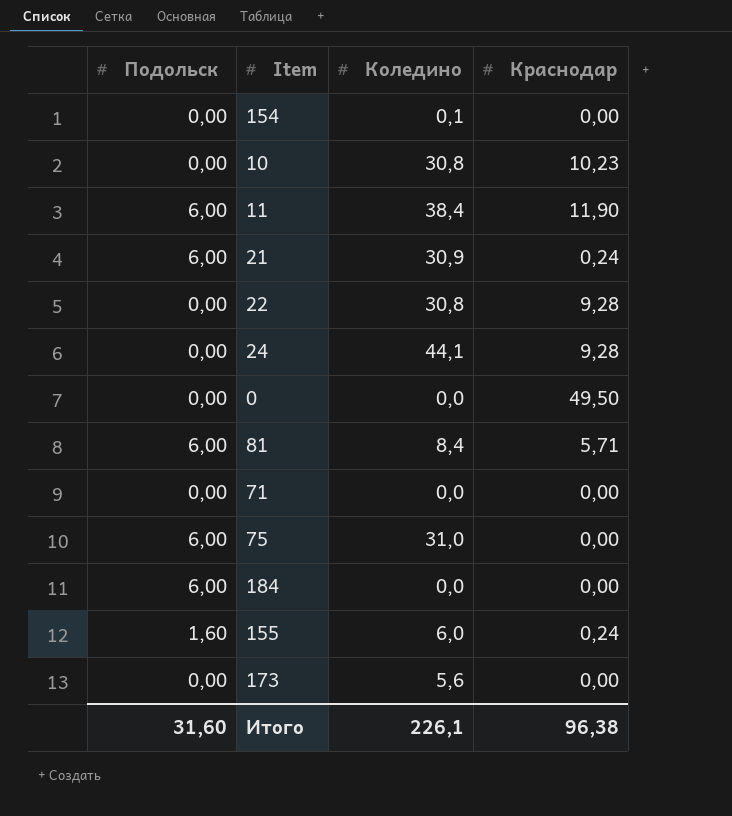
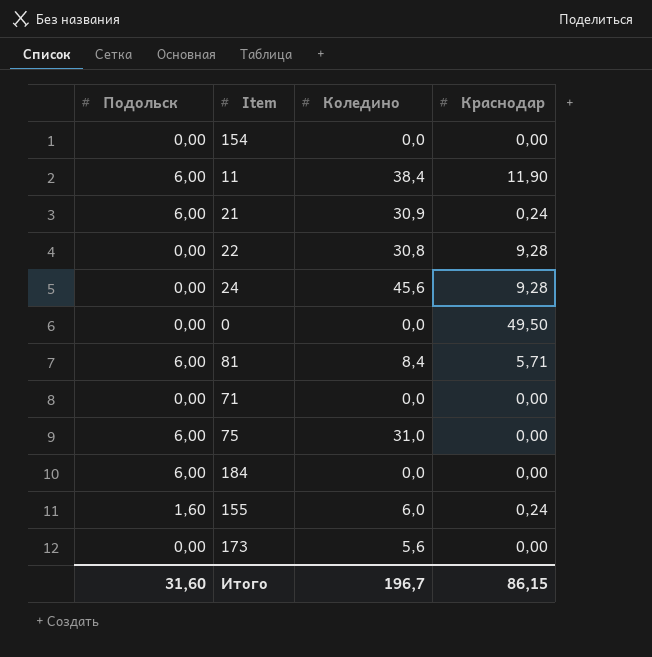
row 10: 0,00 | 30,8 | 10,23 -> none
154 | Коледино: 0,1 -> 0,0
24 | Коледино: 44,1 -> 45,6
Итого | Коледино: 226,1 -> 196,7
Итого | Краснодар: 96,38 -> 86,15

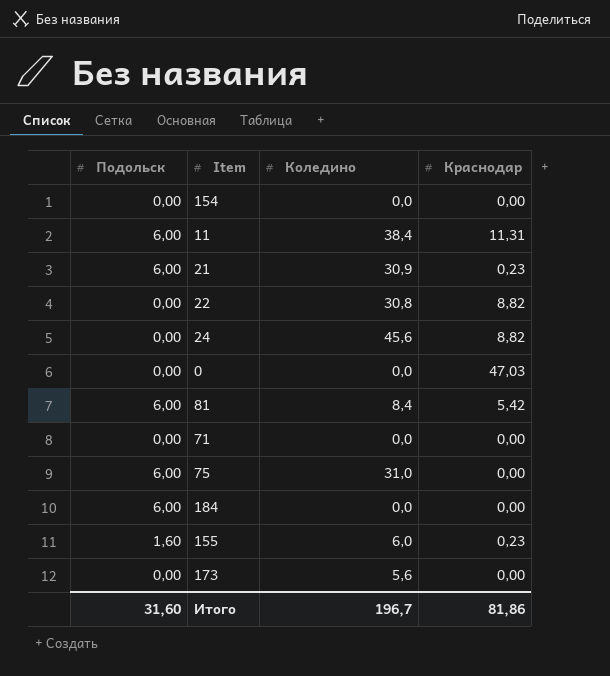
11 | Краснодар: 11,90 -> 11,31
21 | Краснодар: 0,24 -> 0,23
22 | Краснодар: 9,28 -> 8,82
24 | Краснодар: 9,28 -> 8,82
0 | Краснодар: 49,50 -> 47,03
81 | Краснодар: 5,71 -> 5,42
155 | Краснодар: 0,24 -> 0,23
Итого | Краснодар: 86,15 -> 81,86

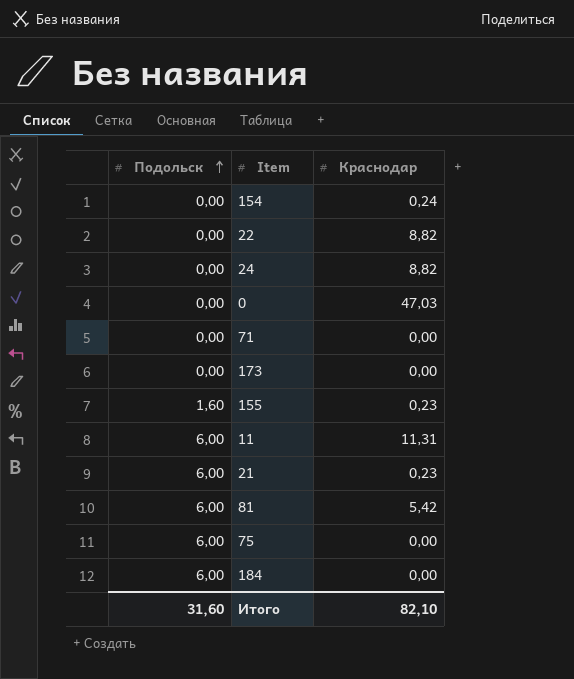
row order: none -> Подольск ascending
column Коледино | position: 3 -> none
154 | Краснодар: 0,00 -> 0,24
Итого | Краснодар: 81,86 -> 82,10

